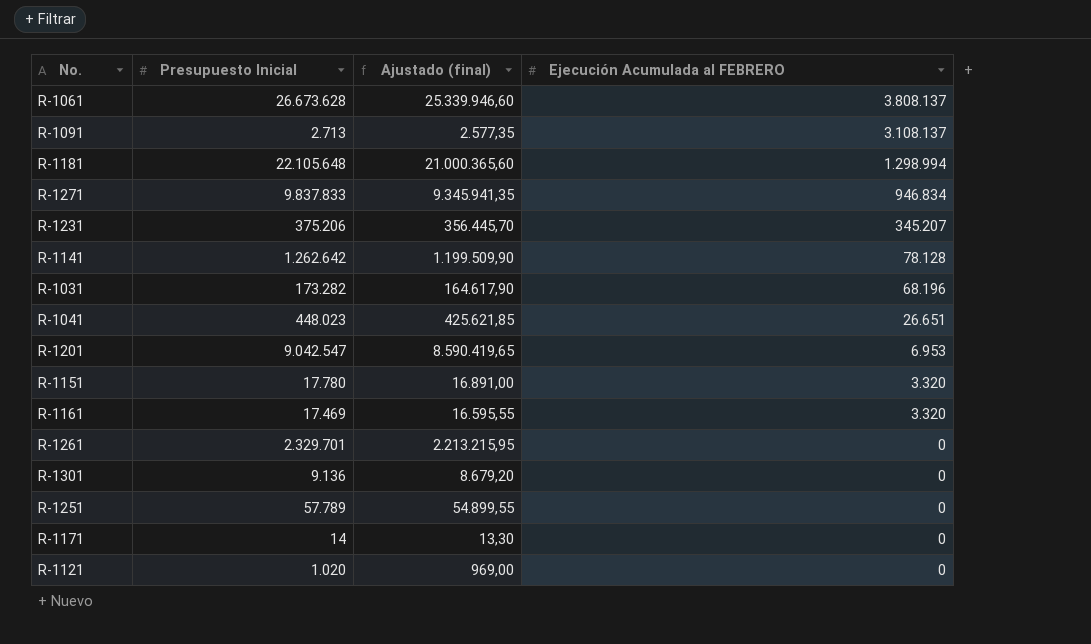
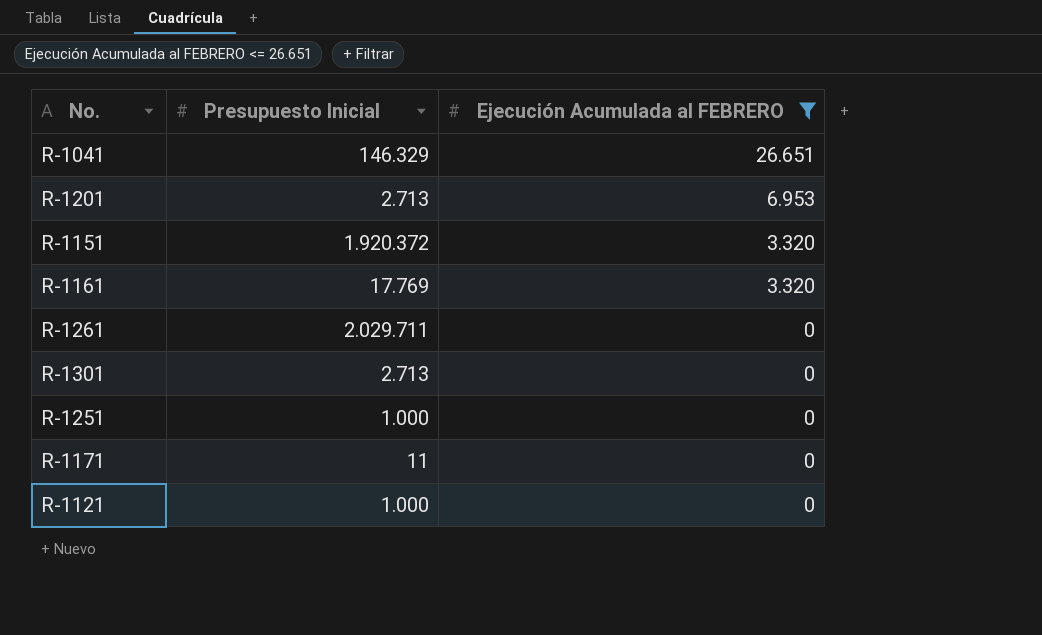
filter: none -> Ejecución Acumulada al FEBRERO <= 26.651
column Ajustado (final) | formula: [Presupuesto Inicial] * 0,95 -> none
R-1041 | Presupuesto Inicial: 448.023 -> 146.329
R-1201 | Presupuesto Inicial: 9.042.547 -> 2.713
R-1151 | Presupuesto Inicial: 17.780 -> 1.920.372
R-1161 | Presupuesto Inicial: 17.469 -> 17.769
R-1261 | Presupuesto Inicial: 2.329.701 -> 2.029.711
R-1301 | Presupuesto Inicial: 9.136 -> 2.713
R-1251 | Presupuesto Inicial: 57.789 -> 1.000
R-1171 | Presupuesto Inicial: 14 -> 11
R-1121 | Presupuesto Inicial: 1.020 -> 1.000

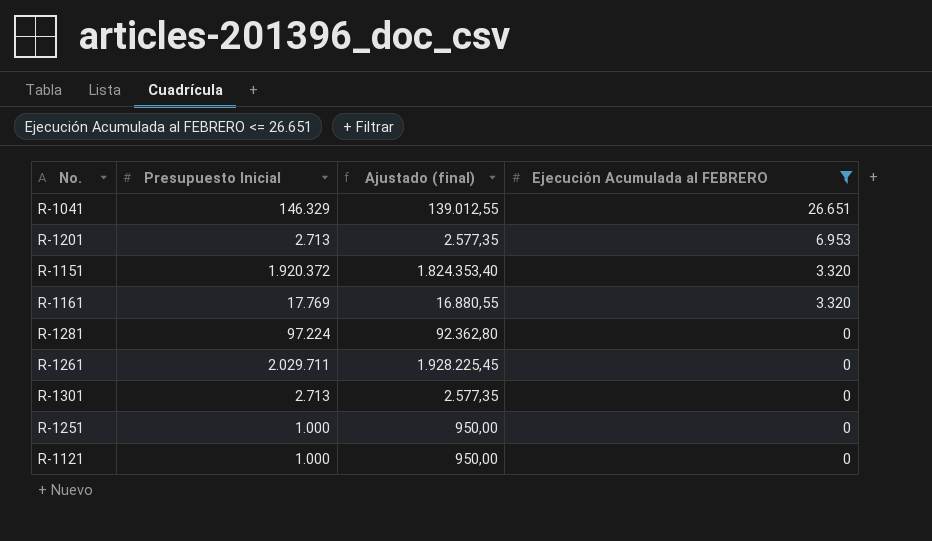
column Ajustado (final) | formula: none -> [Presupuesto Inicial] * 0,95
row R-1171: 11 | 0 -> none
row R-1281: none -> 97.224 | 92.362,80 | 0

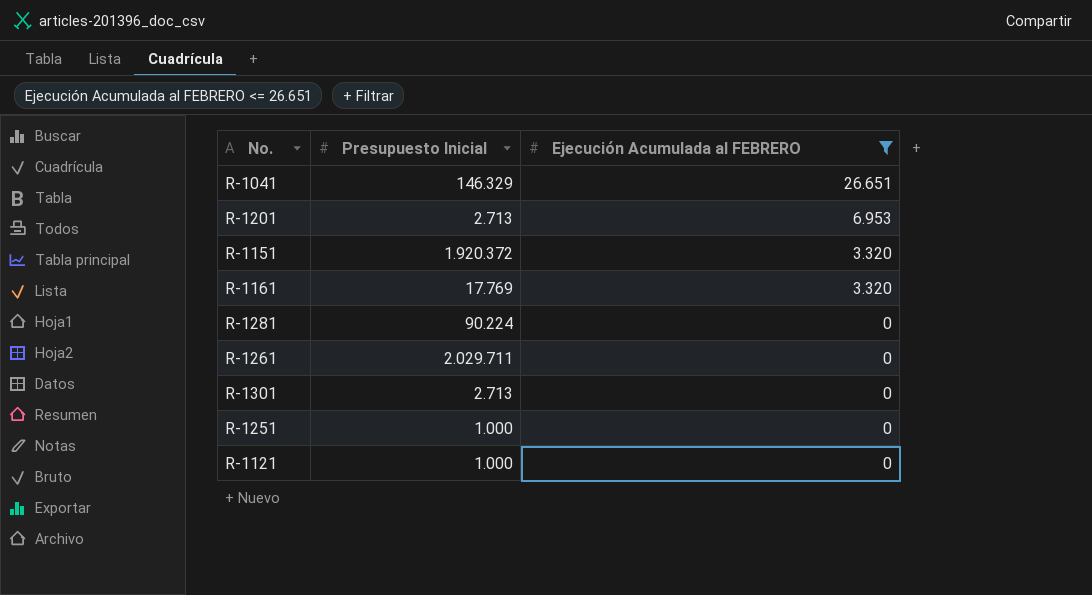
column Ajustado (final) | formula: [Presupuesto Inicial] * 0,95 -> none
R-1281 | Presupuesto Inicial: 97.224 -> 90.224

